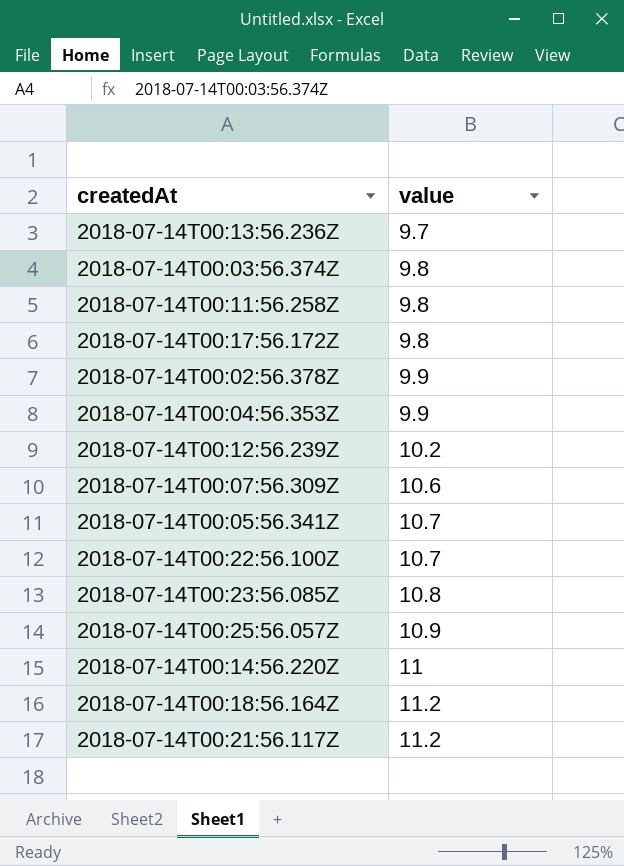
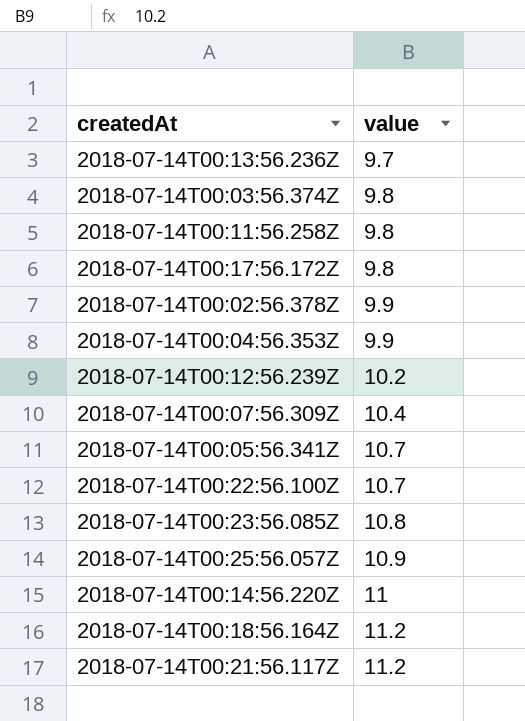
2018-07-14T00:07:56.309Z | value: 10.6 -> 10.4

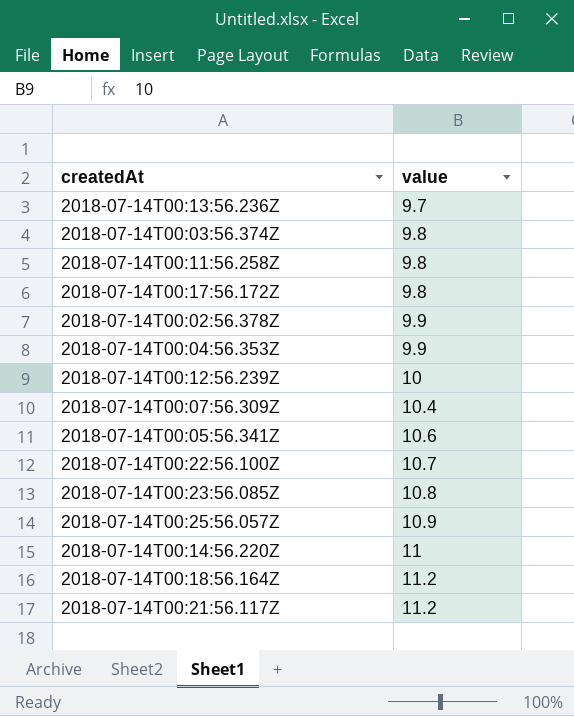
2018-07-14T00:12:56.239Z | value: 10.2 -> 10
2018-07-14T00:05:56.341Z | value: 10.7 -> 10.6

